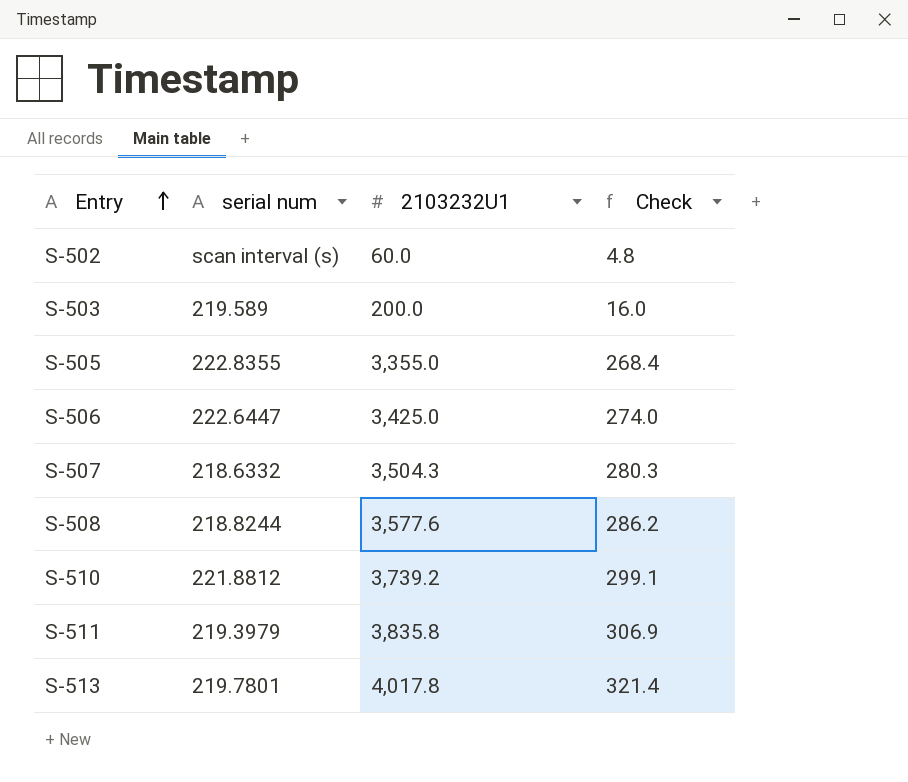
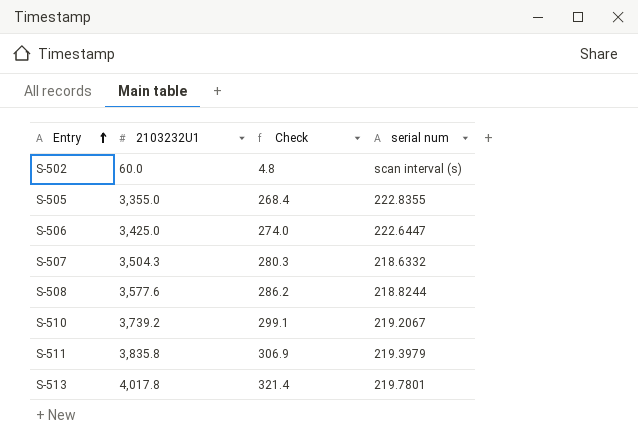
column serial num | position: 2 -> 4
row S-503: 219.589 | 200.0 | 16.0 -> none
S-510 | serial num: 221.8812 -> 219.2067

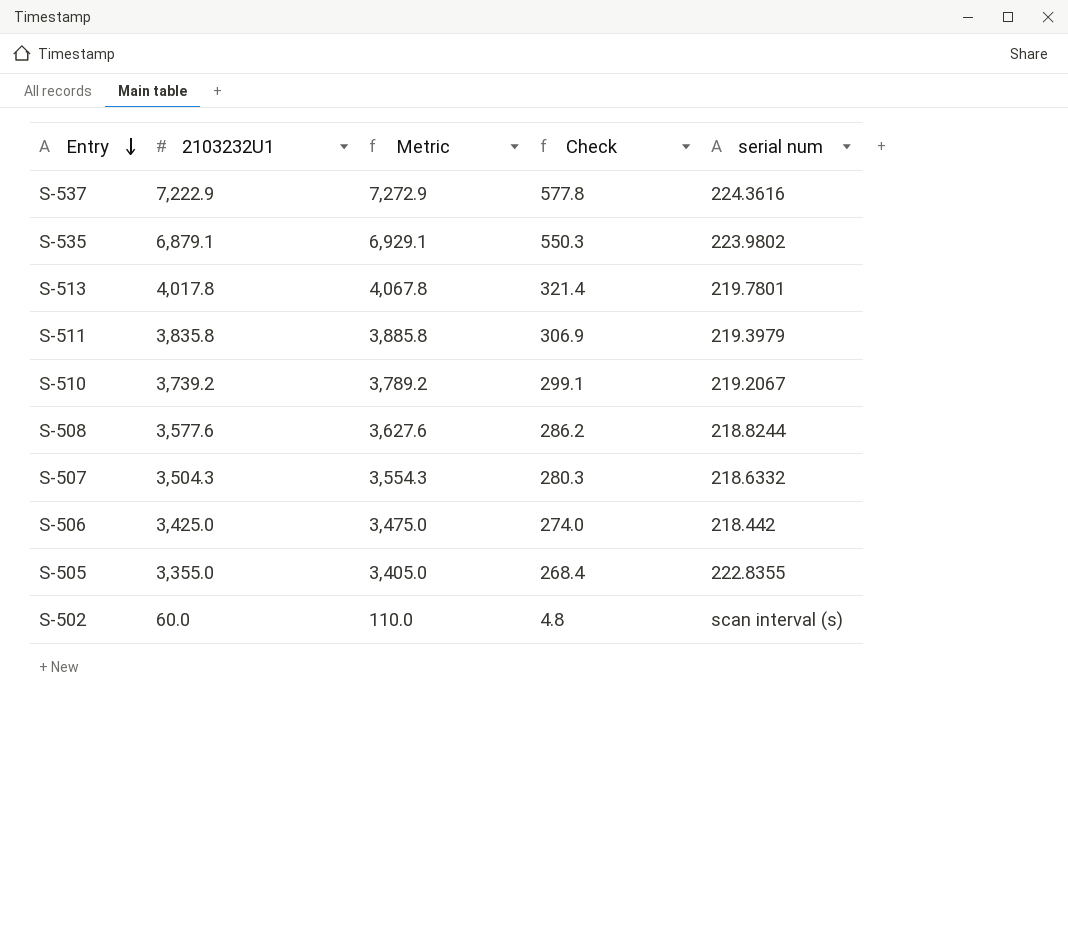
row order: Entry ascending -> Entry descending
column Metric | formula: none -> [2103232U1] + 50
row S-537: none -> 7,222.9 | 7,272.9 | 577.8 | 224.3616
row S-535: none -> 6,879.1 | 6,929.1 | 550.3 | 223.9802
S-506 | serial num: 222.6447 -> 218.442

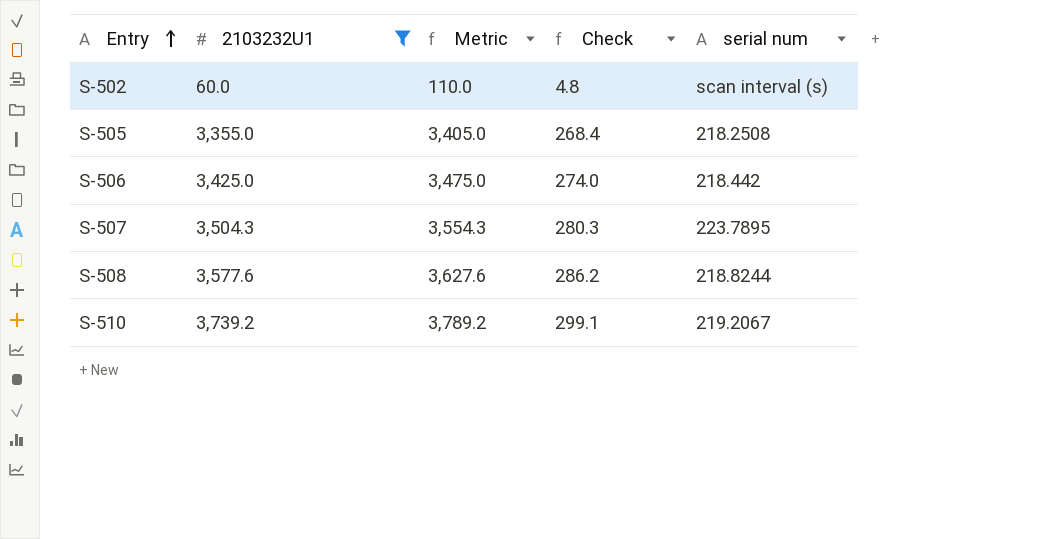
filter: none -> 2103232U1 <= 3,739.2
row order: Entry descending -> Entry ascending
S-505 | serial num: 222.8355 -> 218.2508
S-507 | serial num: 218.6332 -> 223.7895

